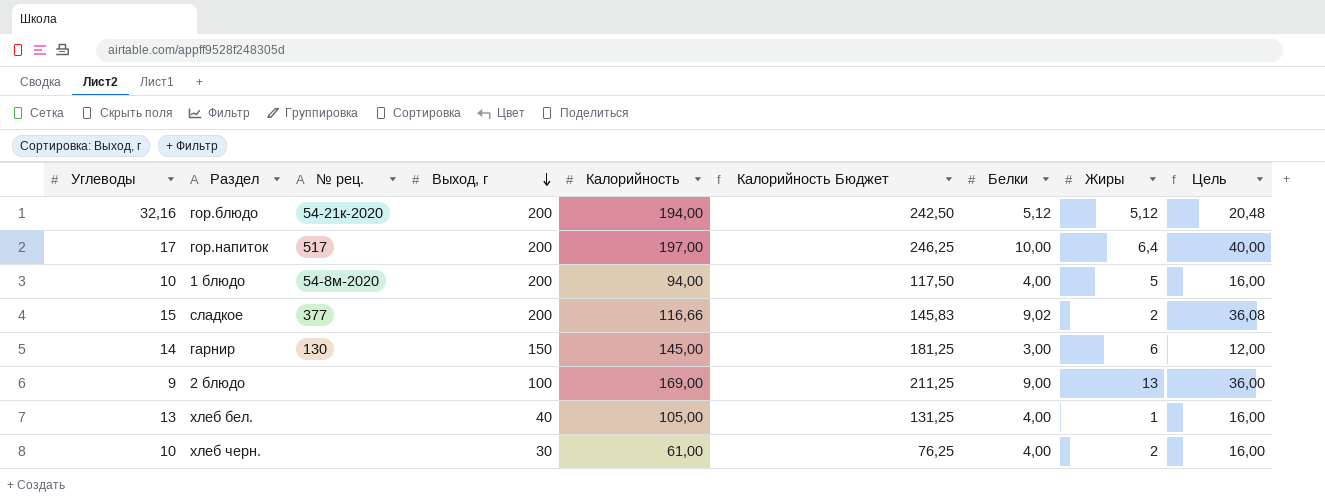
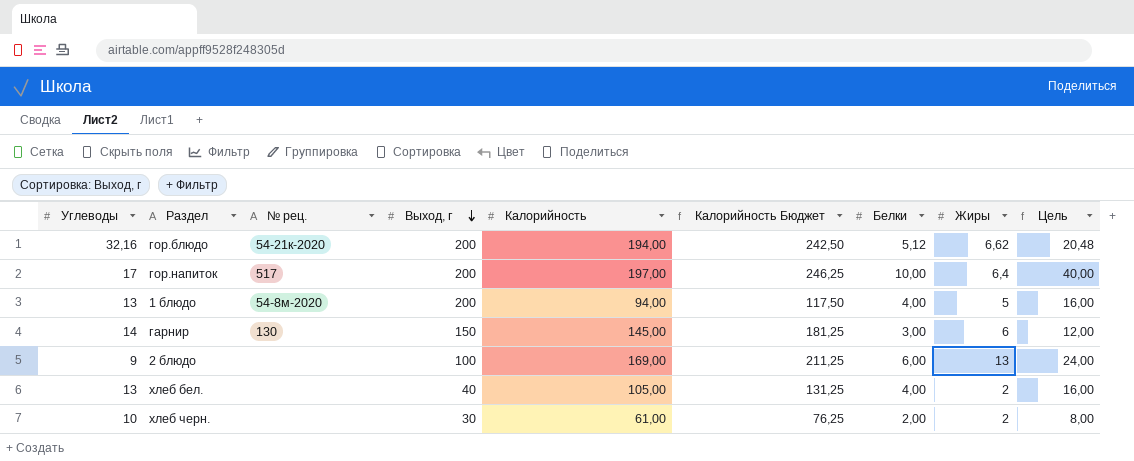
row сладкое: 15 | 377 | 200 | 116,66 | 145,83 | 9,02 | 2 | 36,08 -> none
гор.блюдо | Жиры: 5,12 -> 6,62
1 блюдо | Углеводы: 10 -> 13
2 блюдо | Белки: 9,00 -> 6,00
2 блюдо | Цель: 36,00 -> 24,00
хлеб бел. | Жиры: 1 -> 2
хлеб черн. | Белки: 4,00 -> 2,00
хлеб черн. | Цель: 16,00 -> 8,00

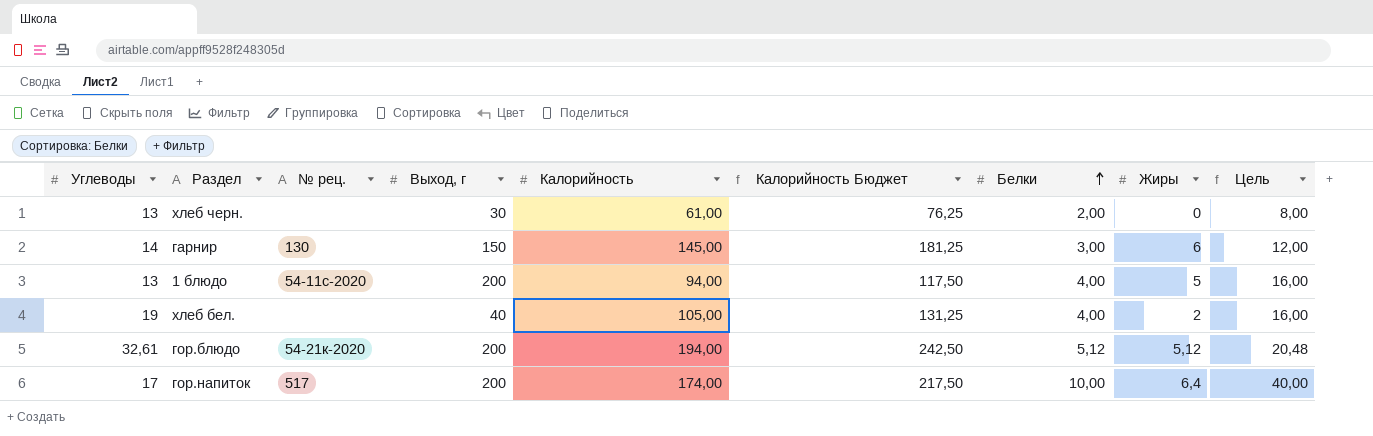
row order: Выход, г descending -> Белки ascending
row 2 блюдо: 9 | none | 100 | 169,00 | 211,25 | 6,00 | 13 | 24,00 -> none
хлеб черн. | Углеводы: 10 -> 13
хлеб черн. | Жиры: 2 -> 0
1 блюдо | № рец.: 54-8м-2020 -> 54-11с-2020
хлеб бел. | Углеводы: 13 -> 19
гор.блюдо | Углеводы: 32,16 -> 32,61
гор.блюдо | Жиры: 6,62 -> 5,12
гор.напиток | Калорийность: 197,00 -> 174,00
гор.напиток | Калорийность Бюджет: 246,25 -> 217,50

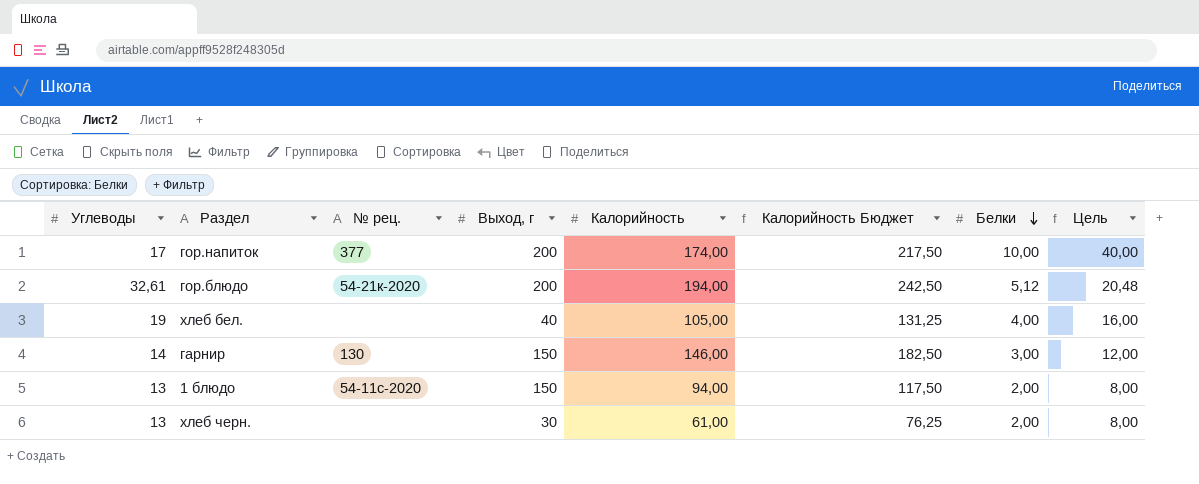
row order: Белки ascending -> Белки descending
column Жиры | position: 8 -> none
гор.напиток | № рец.: 517 -> 377
гарнир | Калорийность: 145,00 -> 146,00
гарнир | Калорийность Бюджет: 181,25 -> 182,50
1 блюдо | Выход, г: 200 -> 150
1 блюдо | Белки: 4,00 -> 2,00
1 блюдо | Цель: 16,00 -> 8,00

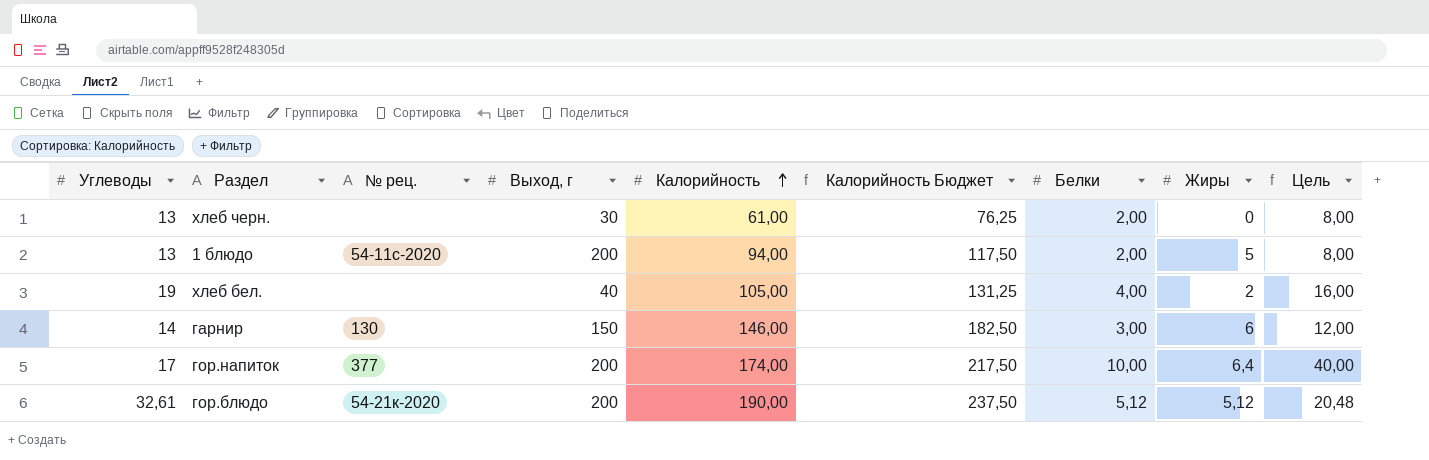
row order: Белки descending -> Калорийность ascending
column Жиры | position: none -> 8
1 блюдо | Выход, г: 150 -> 200
гор.блюдо | Калорийность: 194,00 -> 190,00
гор.блюдо | Калорийность Бюджет: 242,50 -> 237,50

